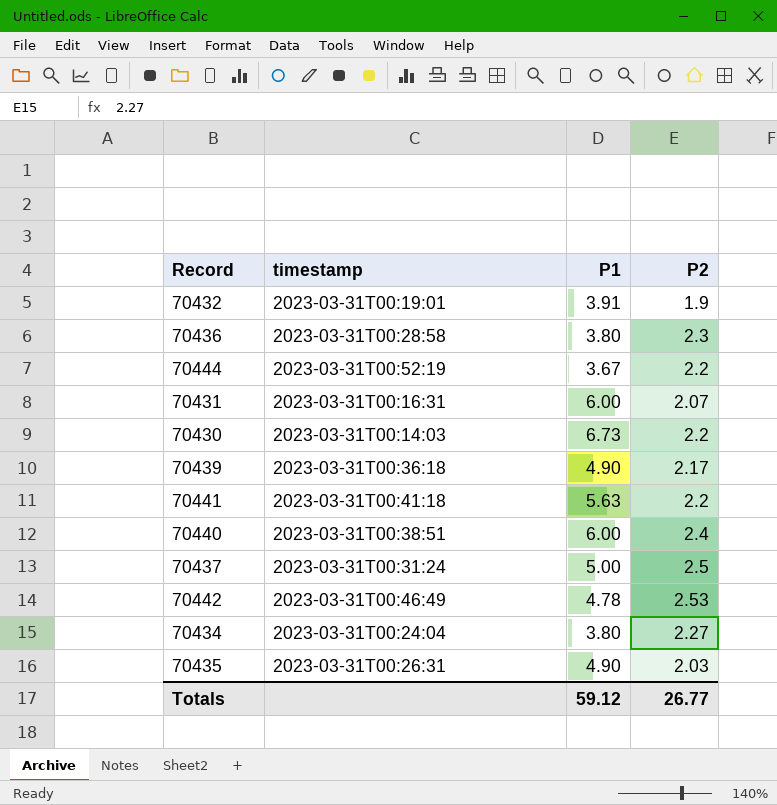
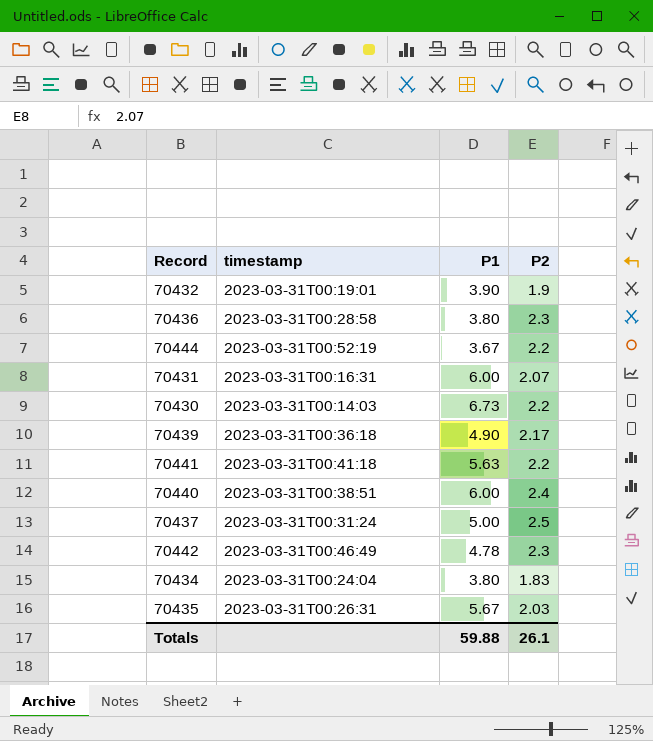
70432 | P1: 3.91 -> 3.90
70442 | P2: 2.53 -> 2.3
70434 | P2: 2.27 -> 1.83
70435 | P1: 4.90 -> 5.67
Totals | P1: 59.12 -> 59.88
Totals | P2: 26.77 -> 26.1

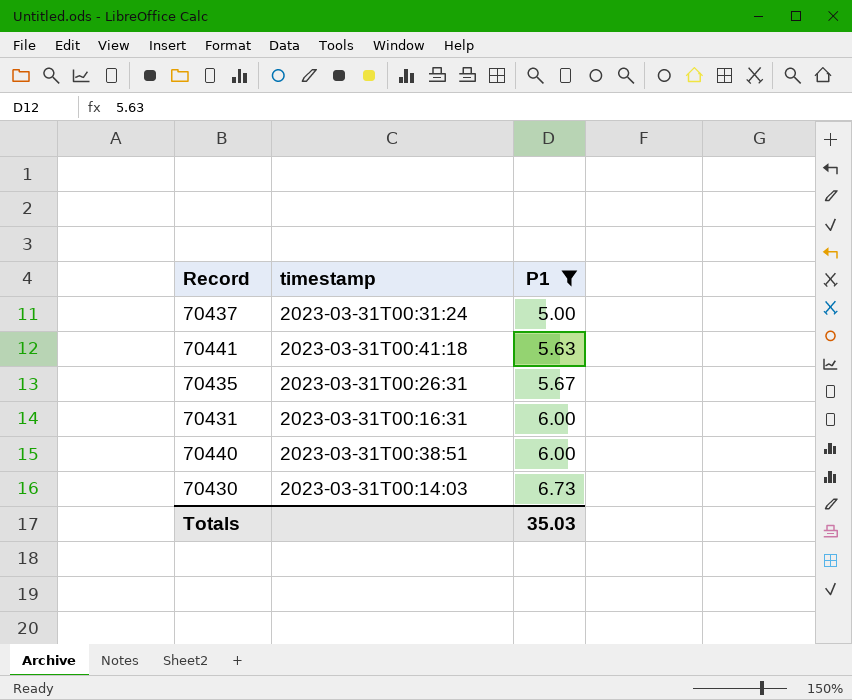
filter: none -> P1 >= 5.00
row order: none -> P1 ascending
column P2 | position: 4 -> none
Totals | P1: 59.88 -> 35.03

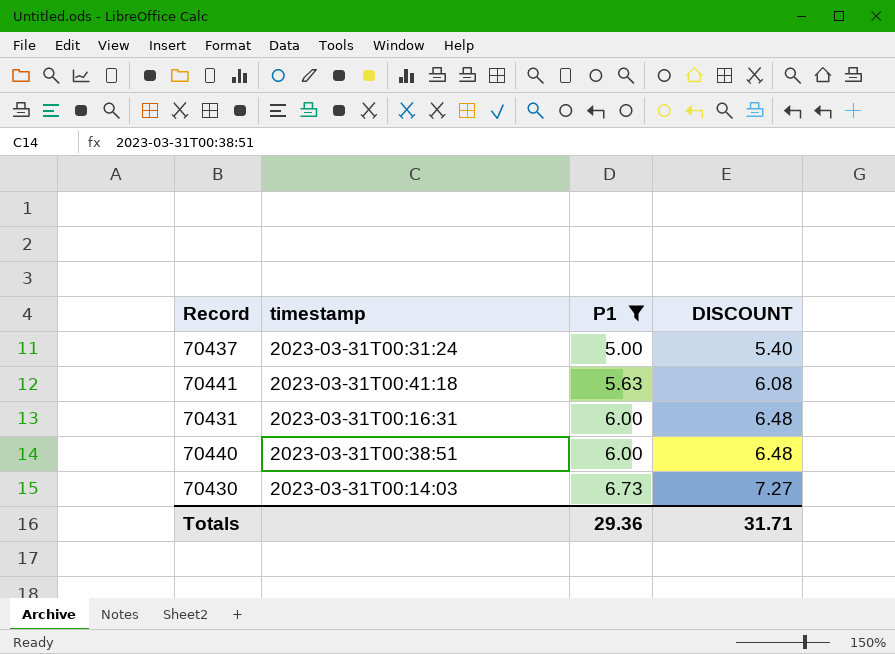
column DISCOUNT | formula: none -> [P1] * 1.08
row 70435: 2023-03-31T00:26:31 | 5.67 -> none
Totals | P1: 35.03 -> 29.36

